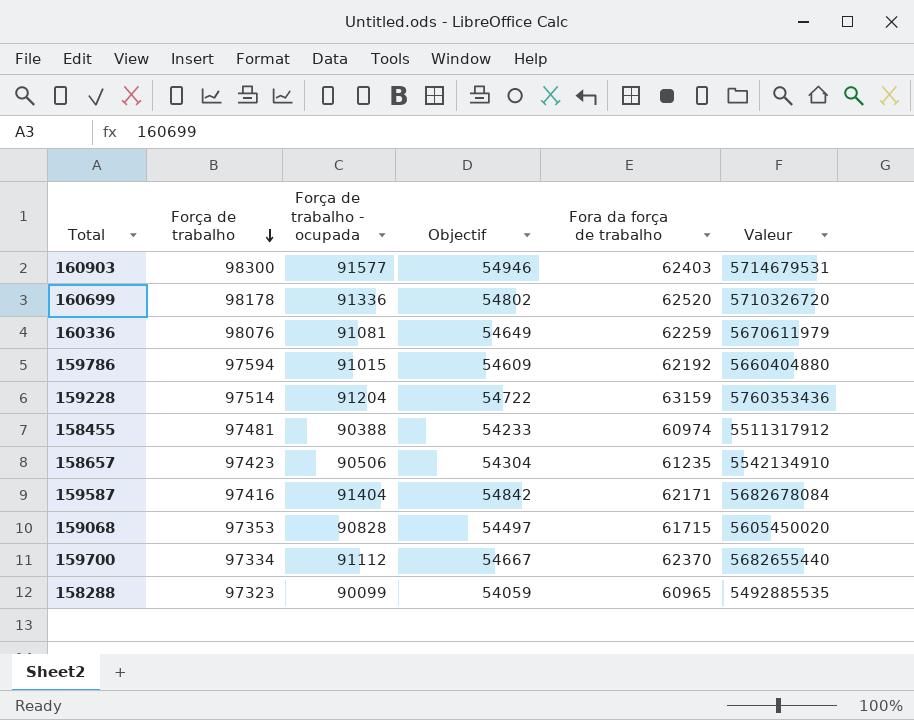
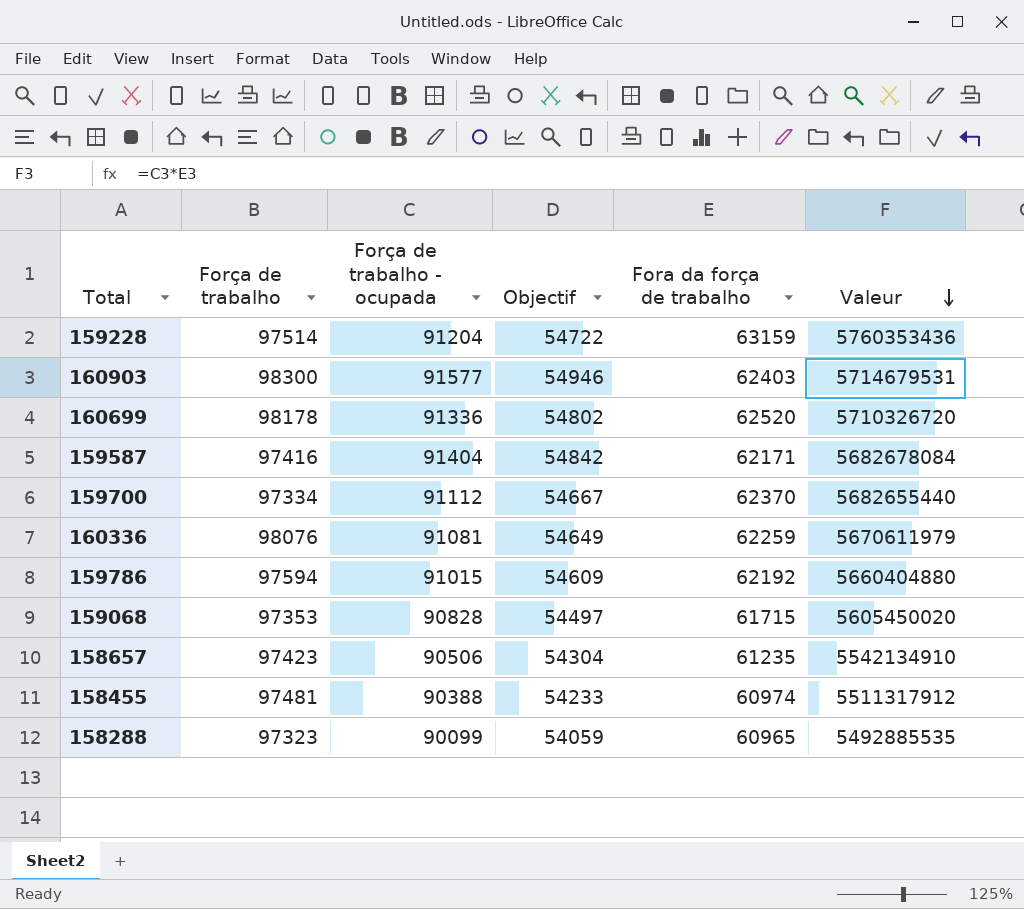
row order: Força de trabalho descending -> Valeur descending

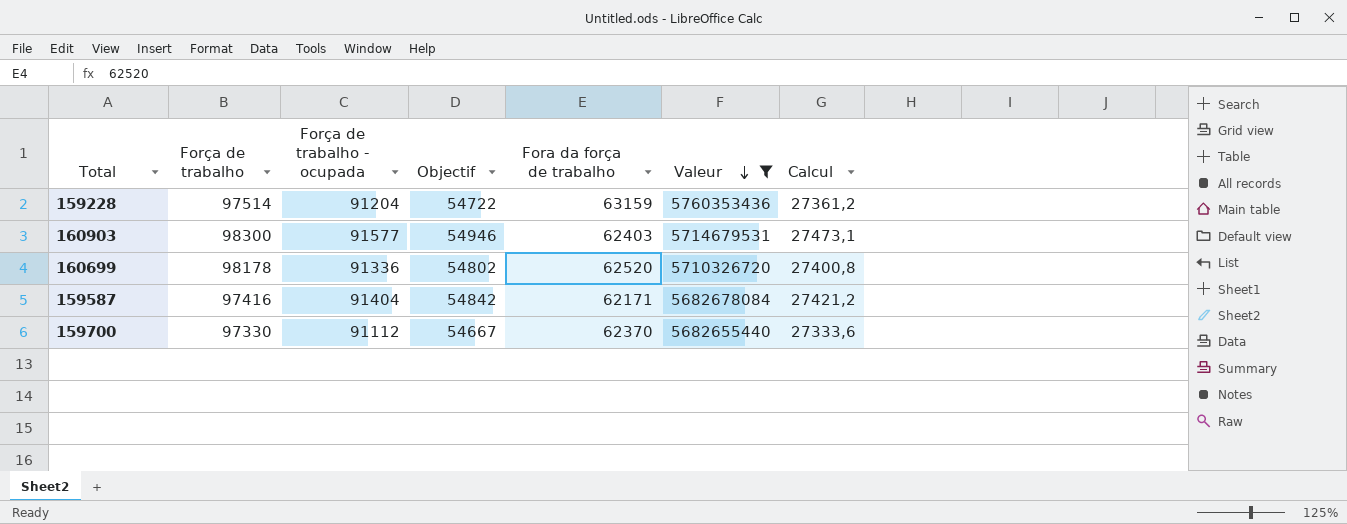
filter: none -> Valeur >= 5682655440
column Calcul | formula: none -> [Força de trabalho - ocupada] * 0,3
159700 | Força de trabalho: 97334 -> 97330

